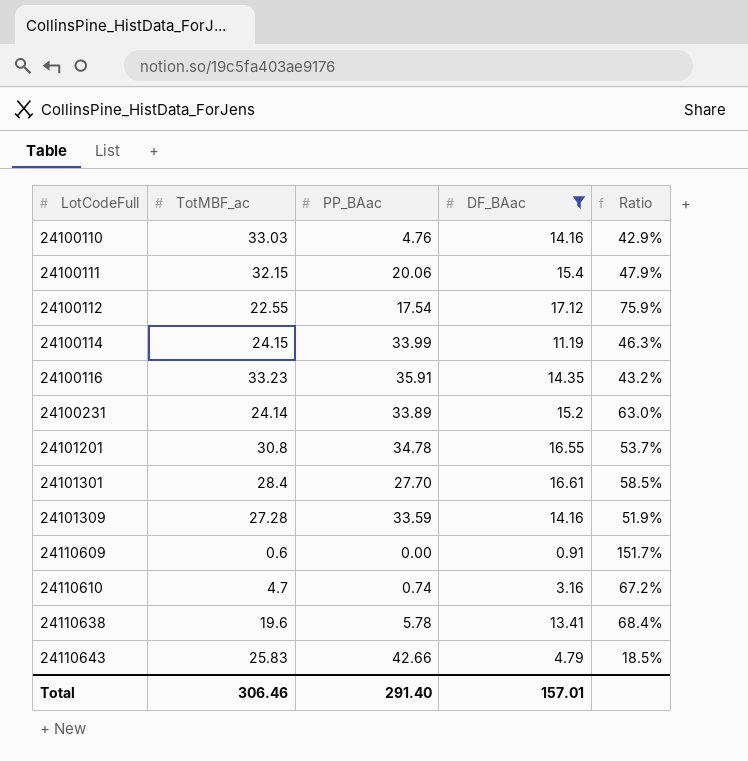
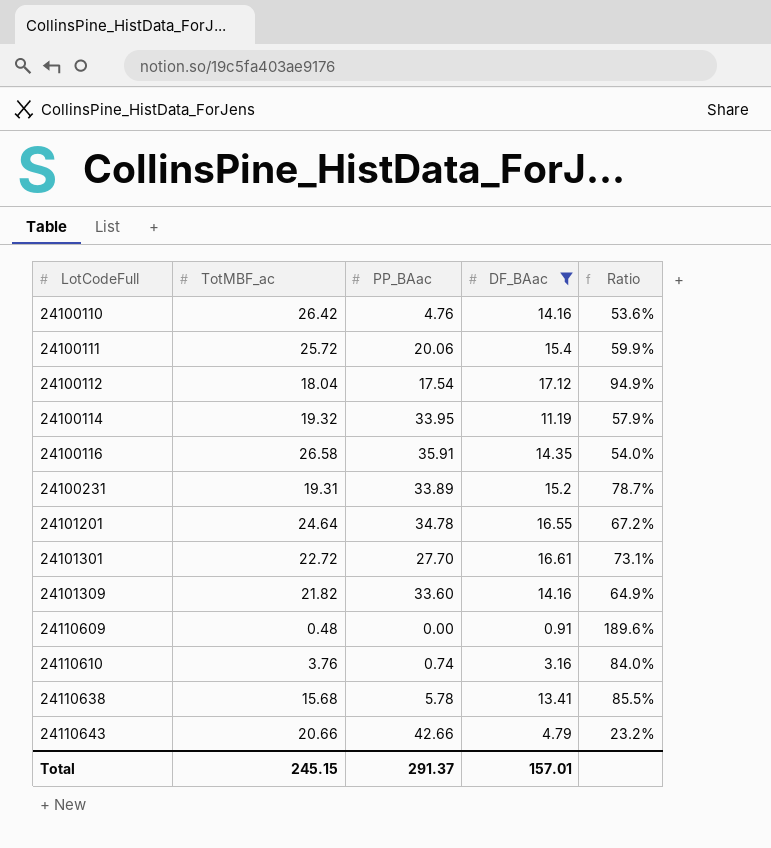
24100110 | TotMBF_ac: 33.03 -> 26.42
24100110 | Ratio: 42.9% -> 53.6%
24100111 | TotMBF_ac: 32.15 -> 25.72
24100111 | Ratio: 47.9% -> 59.9%
24100112 | TotMBF_ac: 22.55 -> 18.04
24100112 | Ratio: 75.9% -> 94.9%
24100114 | TotMBF_ac: 24.15 -> 19.32
24100114 | PP_BAac: 33.99 -> 33.95
24100114 | Ratio: 46.3% -> 57.9%
24100116 | TotMBF_ac: 33.23 -> 26.58
24100116 | Ratio: 43.2% -> 54.0%
24100231 | TotMBF_ac: 24.14 -> 19.31
24100231 | Ratio: 63.0% -> 78.7%
24101201 | TotMBF_ac: 30.8 -> 24.64
24101201 | Ratio: 53.7% -> 67.2%
24101301 | TotMBF_ac: 28.4 -> 22.72
24101301 | Ratio: 58.5% -> 73.1%
24101309 | TotMBF_ac: 27.28 -> 21.82
24101309 | PP_BAac: 33.59 -> 33.60
24101309 | Ratio: 51.9% -> 64.9%
24110609 | TotMBF_ac: 0.6 -> 0.48
24110609 | Ratio: 151.7% -> 189.6%
24110610 | TotMBF_ac: 4.7 -> 3.76
24110610 | Ratio: 67.2% -> 84.0%
24110638 | TotMBF_ac: 19.6 -> 15.68
24110638 | Ratio: 68.4% -> 85.5%
24110643 | TotMBF_ac: 25.83 -> 20.66
24110643 | Ratio: 18.5% -> 23.2%
Total | TotMBF_ac: 306.46 -> 245.15
Total | PP_BAac: 291.40 -> 291.37

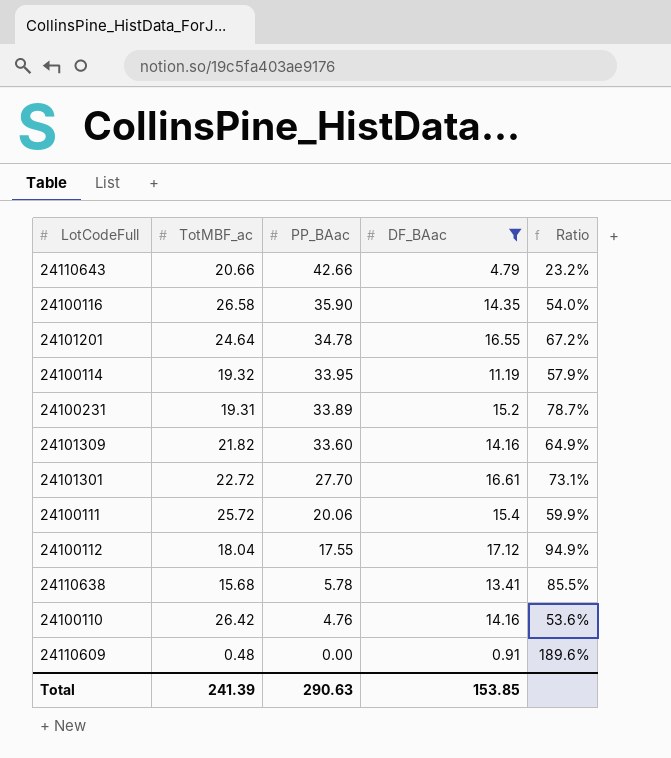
row order: LotCodeFull ascending -> PP_BAac descending
row 24110610: 3.76 | 0.74 | 3.16 | 84.0% -> none
24100116 | PP_BAac: 35.91 -> 35.90
24100112 | PP_BAac: 17.54 -> 17.55
Total | TotMBF_ac: 245.15 -> 241.39
Total | PP_BAac: 291.37 -> 290.63
Total | DF_BAac: 157.01 -> 153.85

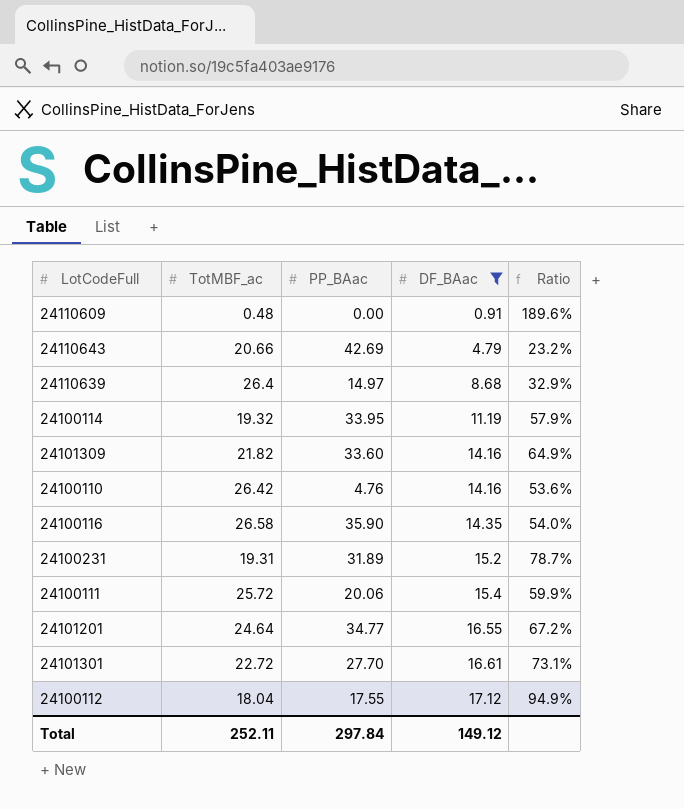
row order: PP_BAac descending -> DF_BAac ascending
row 24110638: 15.68 | 5.78 | 13.41 | 85.5% -> none
24110643 | PP_BAac: 42.66 -> 42.69
row 24110639: none -> 26.4 | 14.97 | 8.68 | 32.9%
24100231 | PP_BAac: 33.89 -> 31.89
24101201 | PP_BAac: 34.78 -> 34.77
Total | TotMBF_ac: 241.39 -> 252.11
Total | PP_BAac: 290.63 -> 297.84
Total | DF_BAac: 153.85 -> 149.12

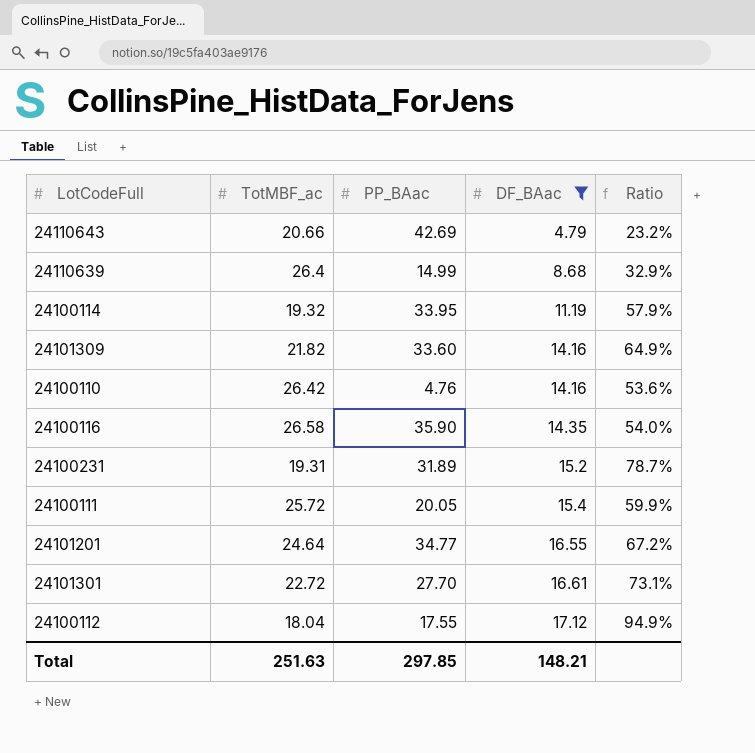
row 24110609: 0.48 | 0.00 | 0.91 | 189.6% -> none
24110639 | PP_BAac: 14.97 -> 14.99
24100111 | PP_BAac: 20.06 -> 20.05
Total | TotMBF_ac: 252.11 -> 251.63
Total | PP_BAac: 297.84 -> 297.85
Total | DF_BAac: 149.12 -> 148.21

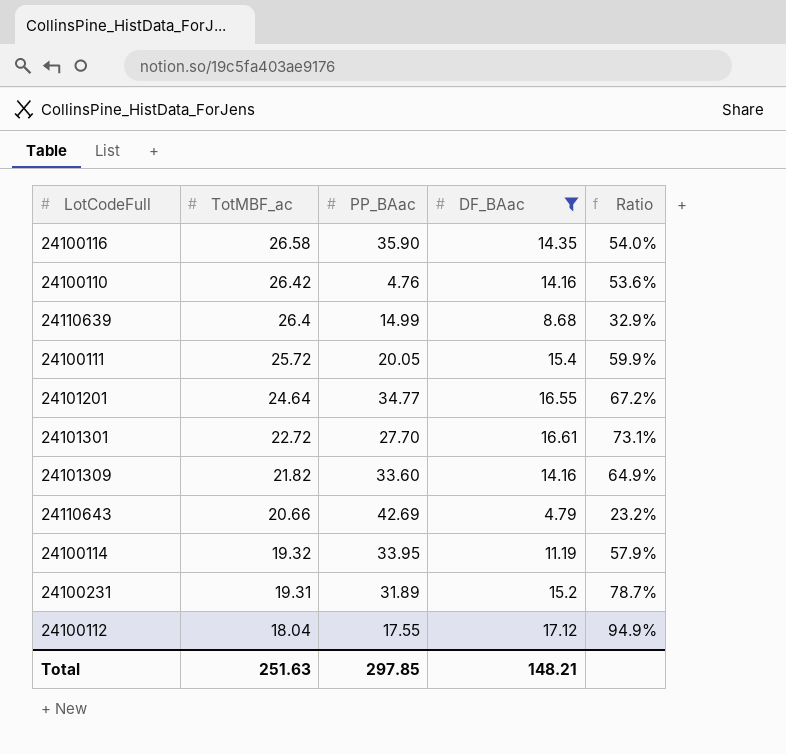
row order: DF_BAac ascending -> TotMBF_ac descending

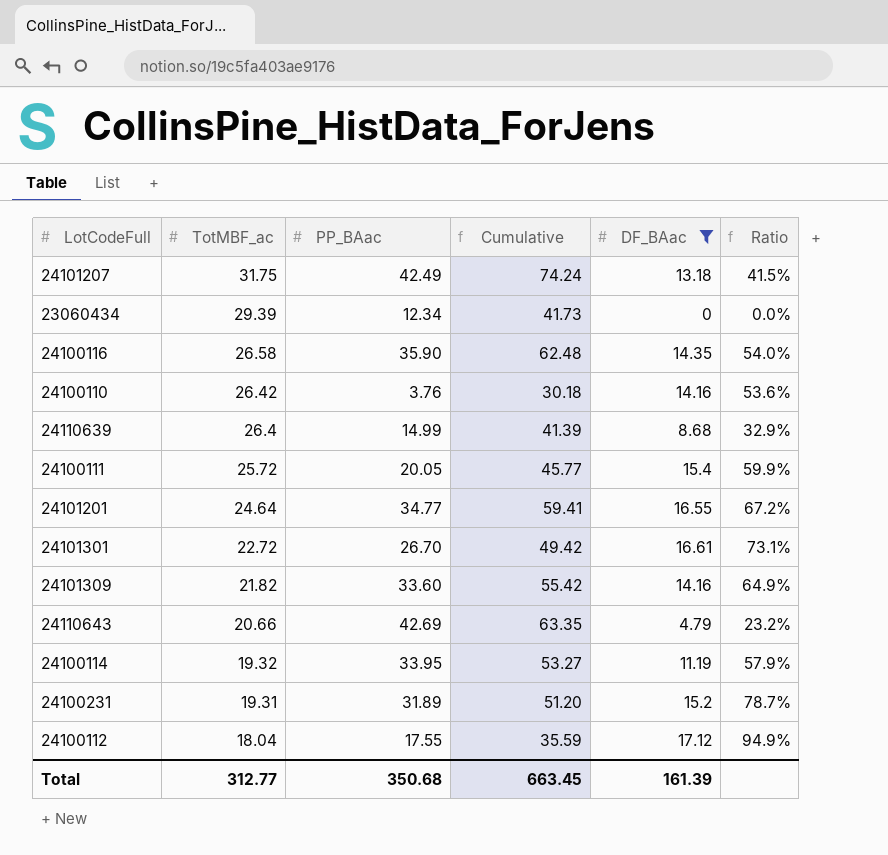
column Cumulative | formula: none -> [TotMBF_ac] + [PP_BAac]
row 24101207: none -> 31.75 | 42.49 | 74.24 | 13.18 | 41.5%
row 23060434: none -> 29.39 | 12.34 | 41.73 | 0 | 0.0%
24100110 | PP_BAac: 4.76 -> 3.76
24101301 | PP_BAac: 27.70 -> 26.70
Total | TotMBF_ac: 251.63 -> 312.77
Total | PP_BAac: 297.85 -> 350.68
Total | DF_BAac: 148.21 -> 161.39

